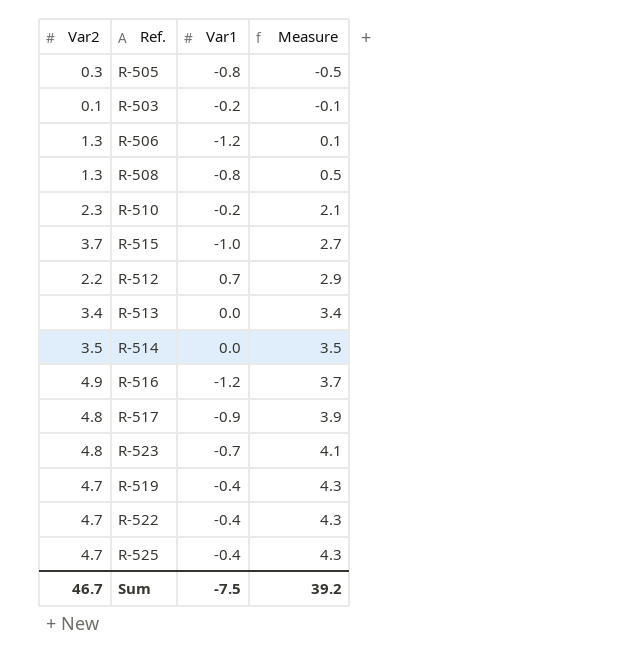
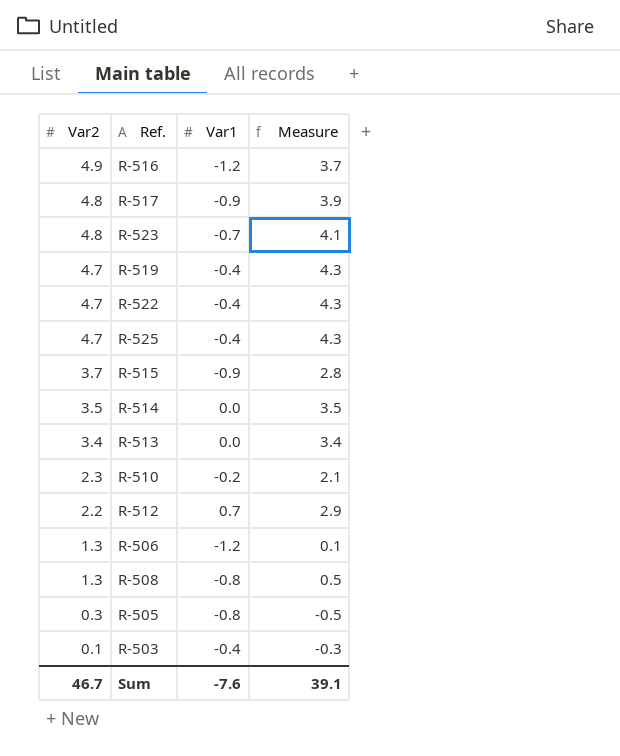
row order: Measure ascending -> Var2 descending
R-515 | Var1: -1.0 -> -0.9
R-515 | Measure: 2.7 -> 2.8
R-503 | Var1: -0.2 -> -0.4
R-503 | Measure: -0.1 -> -0.3
Sum | Var1: -7.5 -> -7.6
Sum | Measure: 39.2 -> 39.1

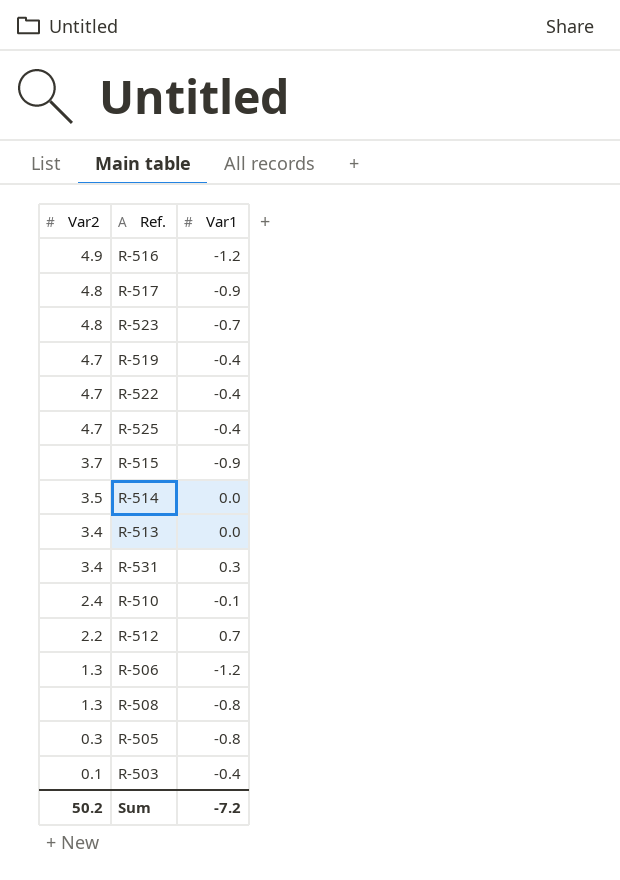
column Measure | formula: [Var2] + [Var1] -> none
row R-531: none -> 3.4 | 0.3
R-510 | Var2: 2.3 -> 2.4
R-510 | Var1: -0.2 -> -0.1
Sum | Var2: 46.7 -> 50.2
Sum | Var1: -7.6 -> -7.2

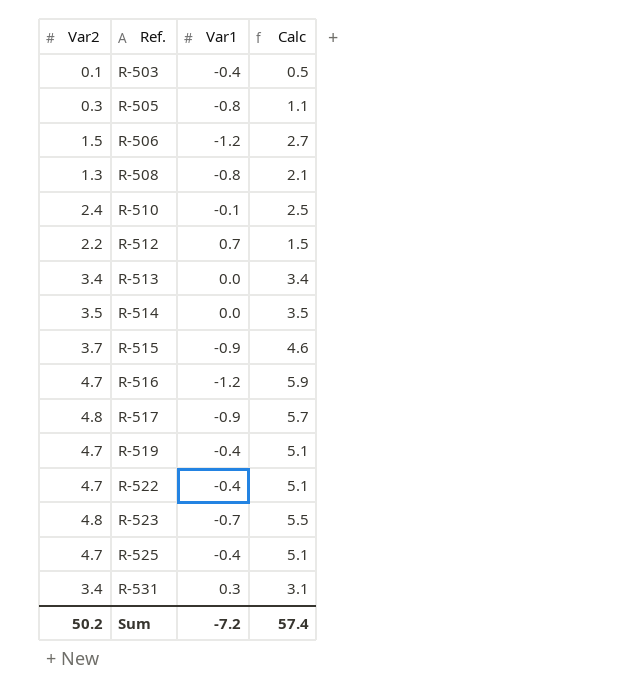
row order: Var2 descending -> Ref. ascending
column Calc | formula: none -> [Var2] - [Var1]
R-506 | Var2: 1.3 -> 1.5
R-516 | Var2: 4.9 -> 4.7

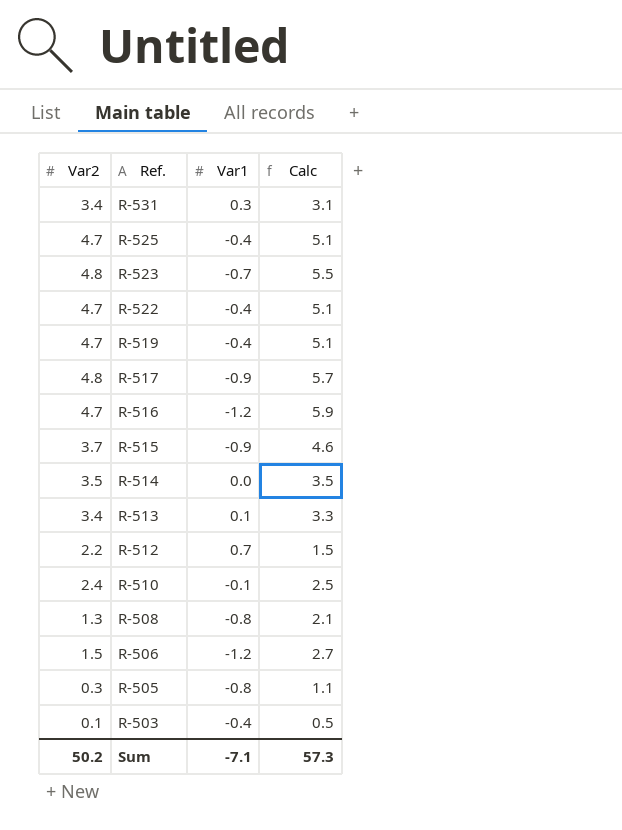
row order: Ref. ascending -> Ref. descending
R-513 | Var1: 0.0 -> 0.1
R-513 | Calc: 3.4 -> 3.3
Sum | Var1: -7.2 -> -7.1
Sum | Calc: 57.4 -> 57.3

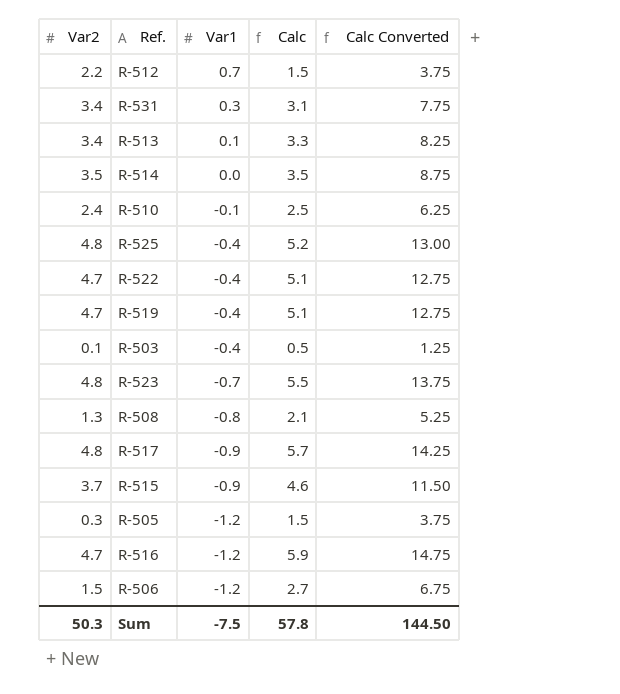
row order: Ref. descending -> Var1 descending
column Calc Converted | formula: none -> [Calc] * 2.5
R-525 | Var2: 4.7 -> 4.8
R-525 | Calc: 5.1 -> 5.2
R-505 | Var1: -0.8 -> -1.2
R-505 | Calc: 1.1 -> 1.5
Sum | Var2: 50.2 -> 50.3
Sum | Var1: -7.1 -> -7.5
Sum | Calc: 57.3 -> 57.8

